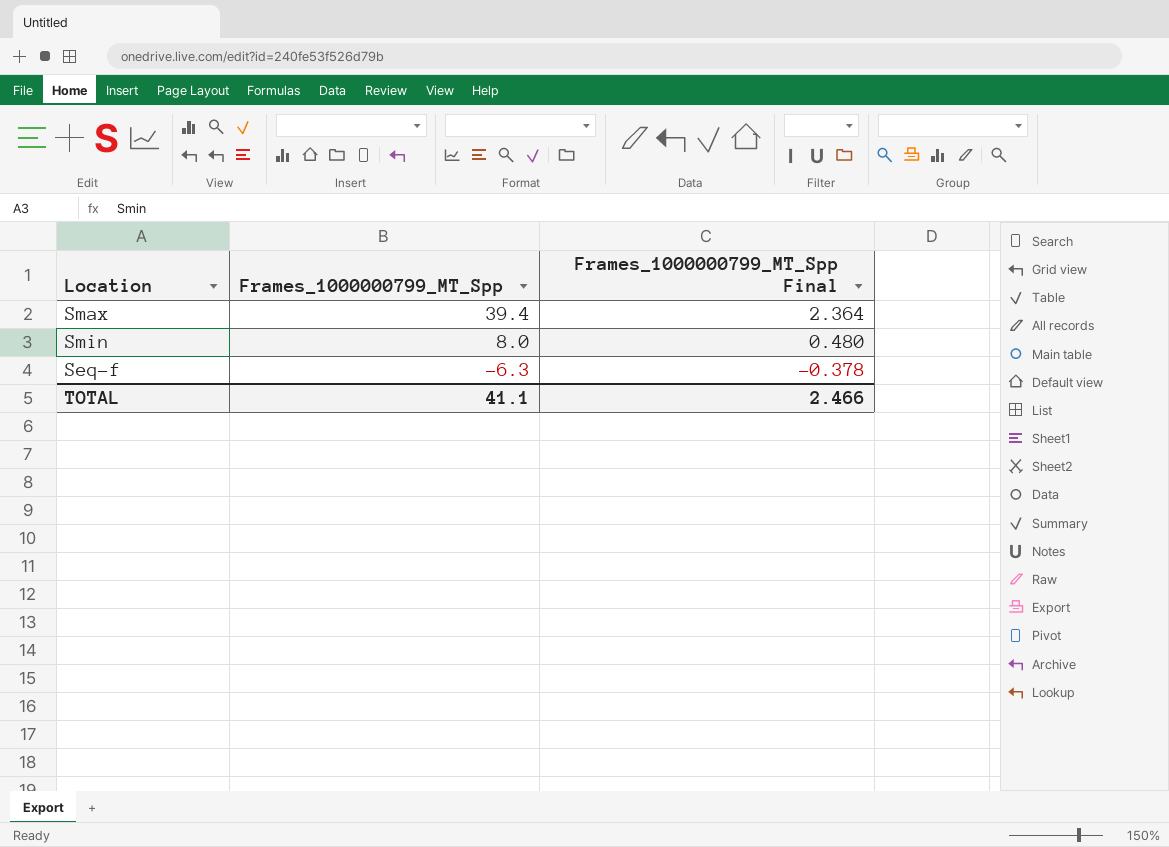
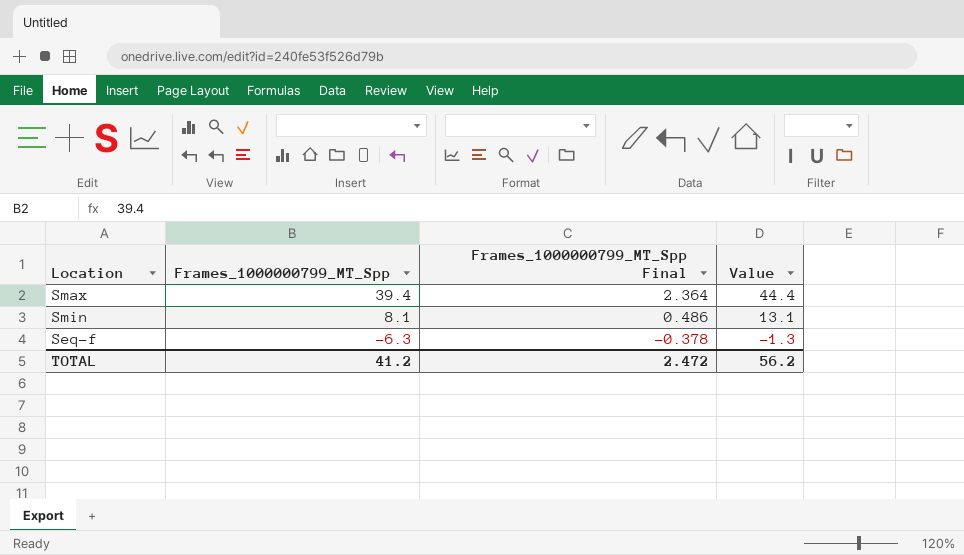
column Value | formula: none -> [Frames_1000000799_MT_Spp] + 5
Smin | Frames_1000000799_MT_Spp: 8.0 -> 8.1
Smin | Frames_1000000799_MT_Spp Final: 0.480 -> 0.486
TOTAL | Frames_1000000799_MT_Spp: 41.1 -> 41.2
TOTAL | Frames_1000000799_MT_Spp Final: 2.466 -> 2.472

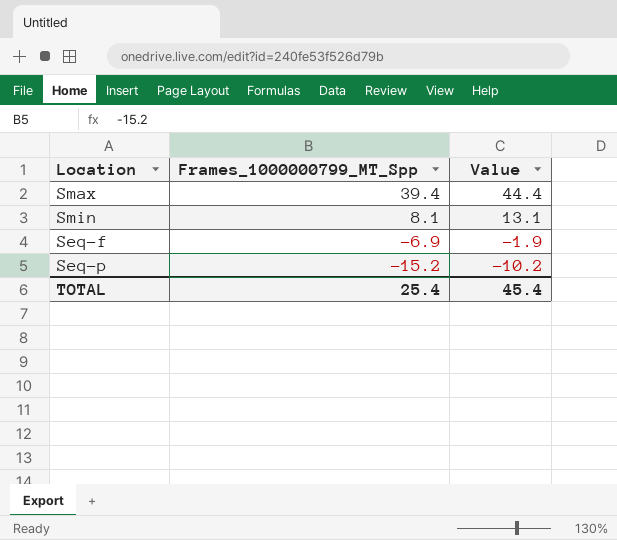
column Frames_1000000799_MT_Spp Final | formula: [Frames_1000000799_MT_Spp] * 0.06 -> none
Seq-f | Frames_1000000799_MT_Spp: -6.3 -> -6.9
Seq-f | Value: -1.3 -> -1.9
row Seq-p: none -> -15.2 | -10.2
TOTAL | Frames_1000000799_MT_Spp: 41.2 -> 25.4
TOTAL | Value: 56.2 -> 45.4

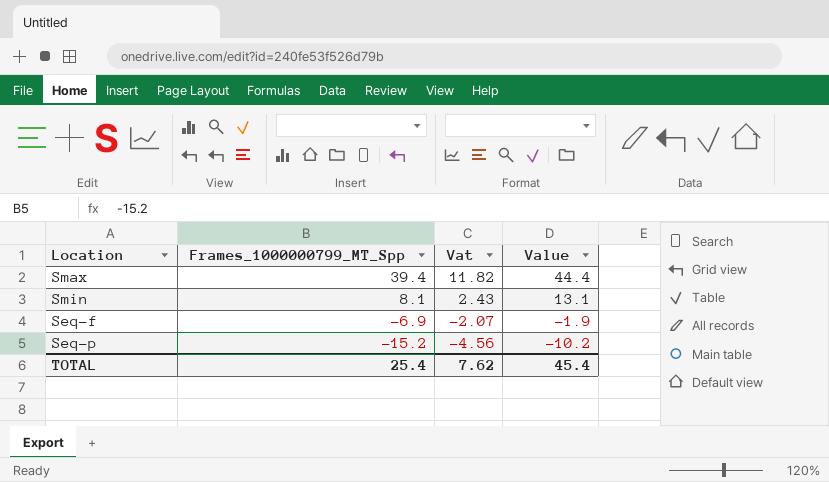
column Vat | formula: none -> [Frames_1000000799_MT_Spp] * 0.3

